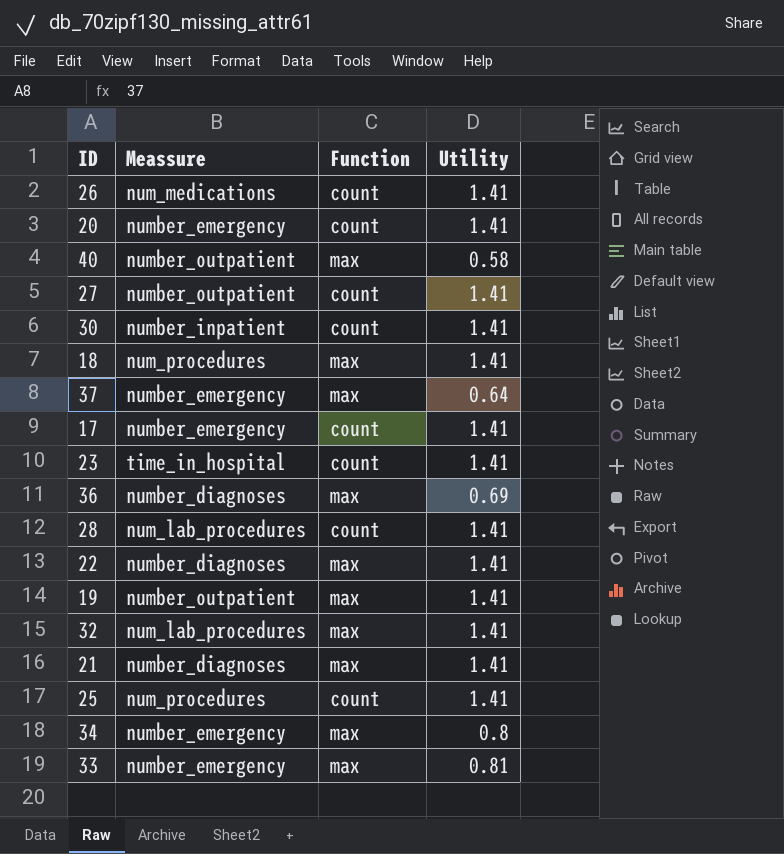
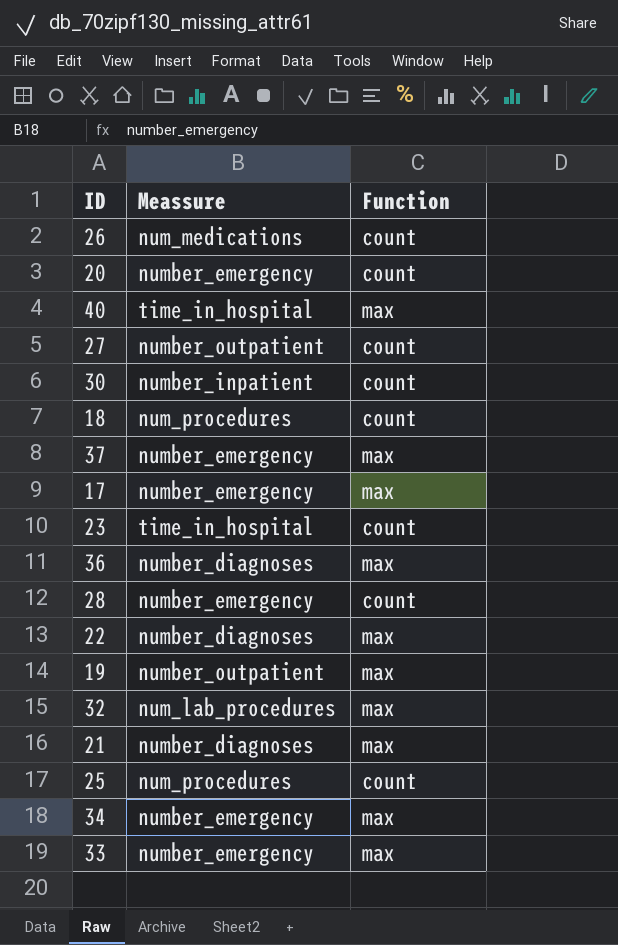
column Utility | position: 4 -> none
40 | Meassure: number_outpatient -> time_in_hospital
18 | Function: max -> count
17 | Function: count -> max
28 | Meassure: num_lab_procedures -> number_emergency

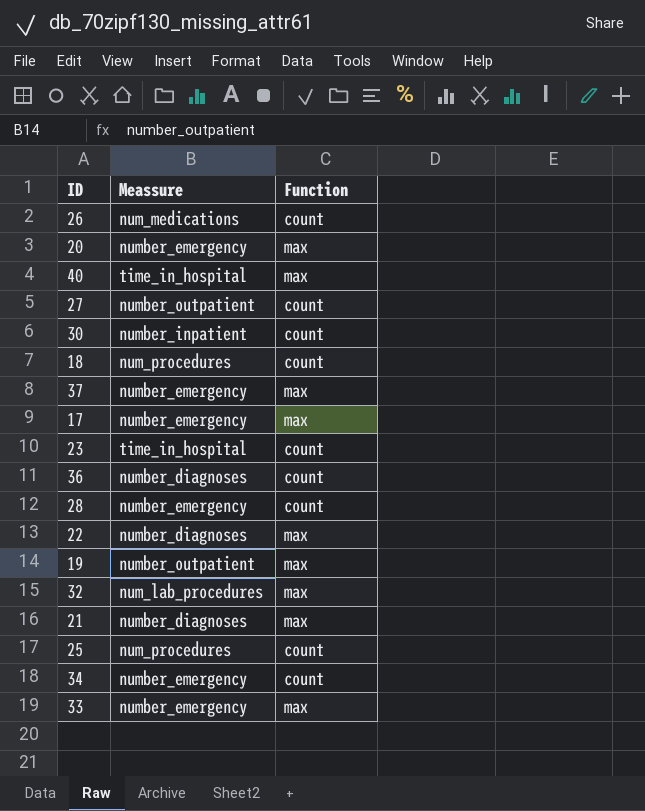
20 | Function: count -> max
36 | Function: max -> count
34 | Function: max -> count

